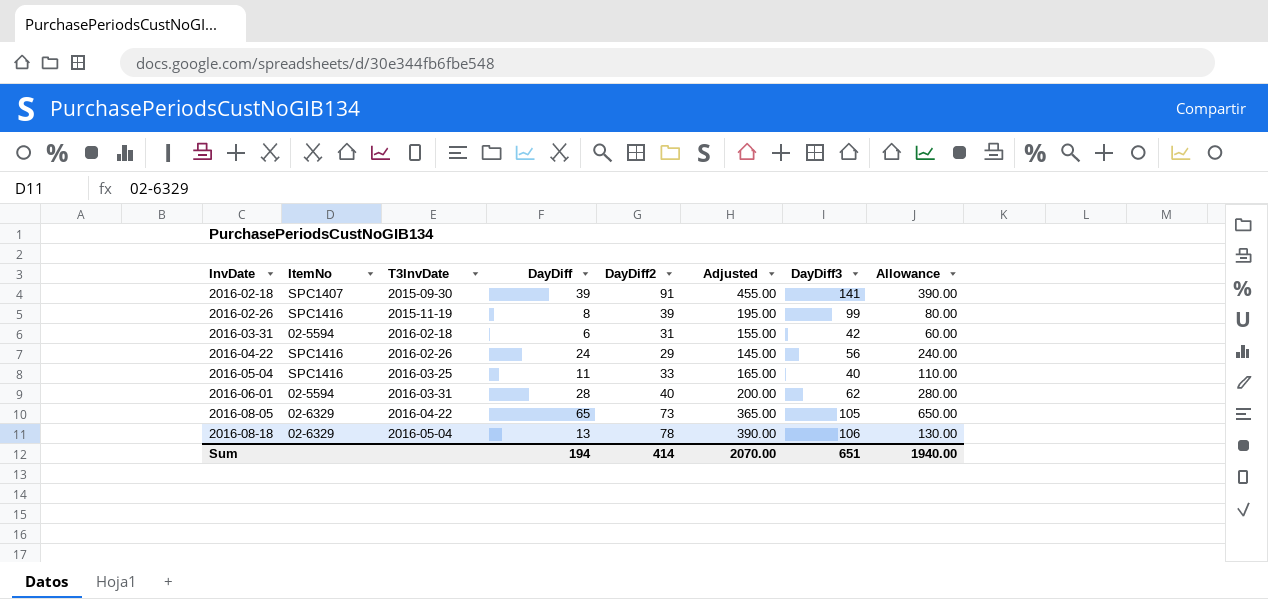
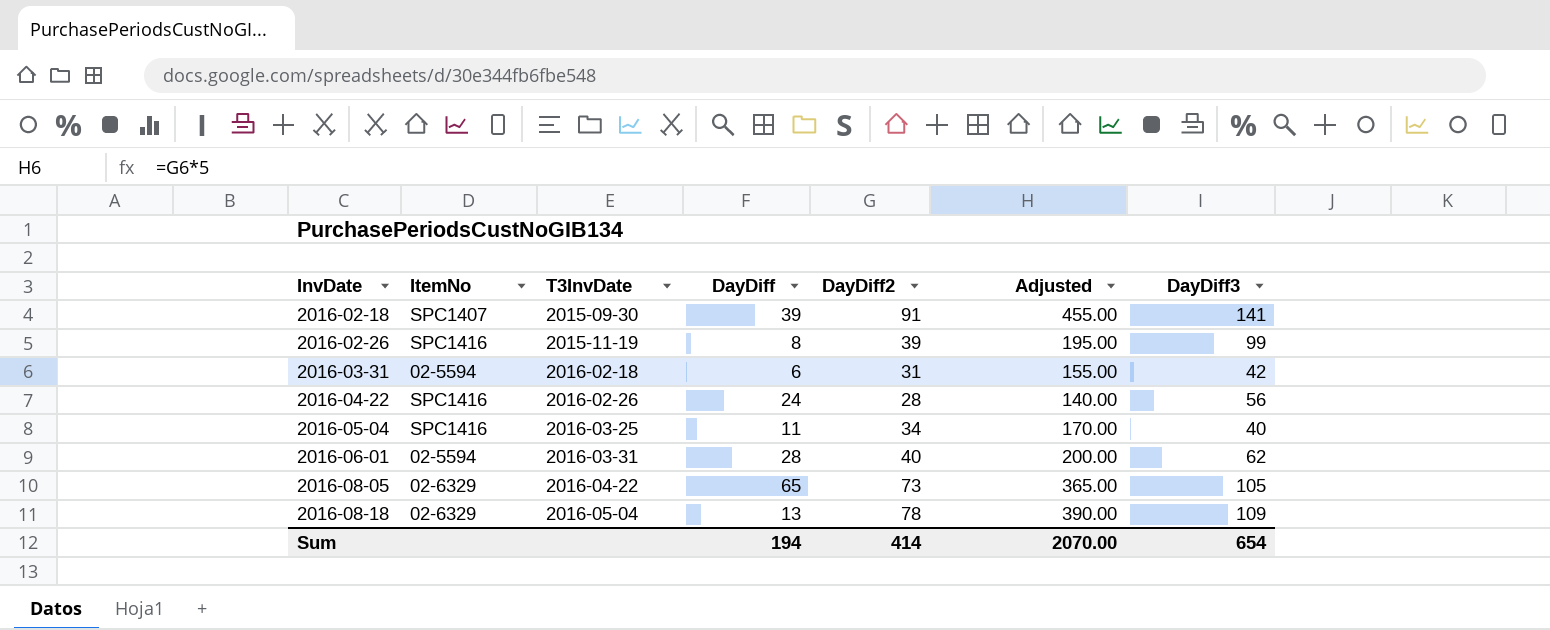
column Allowance | formula: [DayDiff] * 10 -> none
2016-04-22 | DayDiff2: 29 -> 28
2016-04-22 | Adjusted: 145.00 -> 140.00
2016-05-04 | DayDiff2: 33 -> 34
2016-05-04 | Adjusted: 165.00 -> 170.00
2016-08-18 | DayDiff3: 106 -> 109
Sum | DayDiff3: 651 -> 654

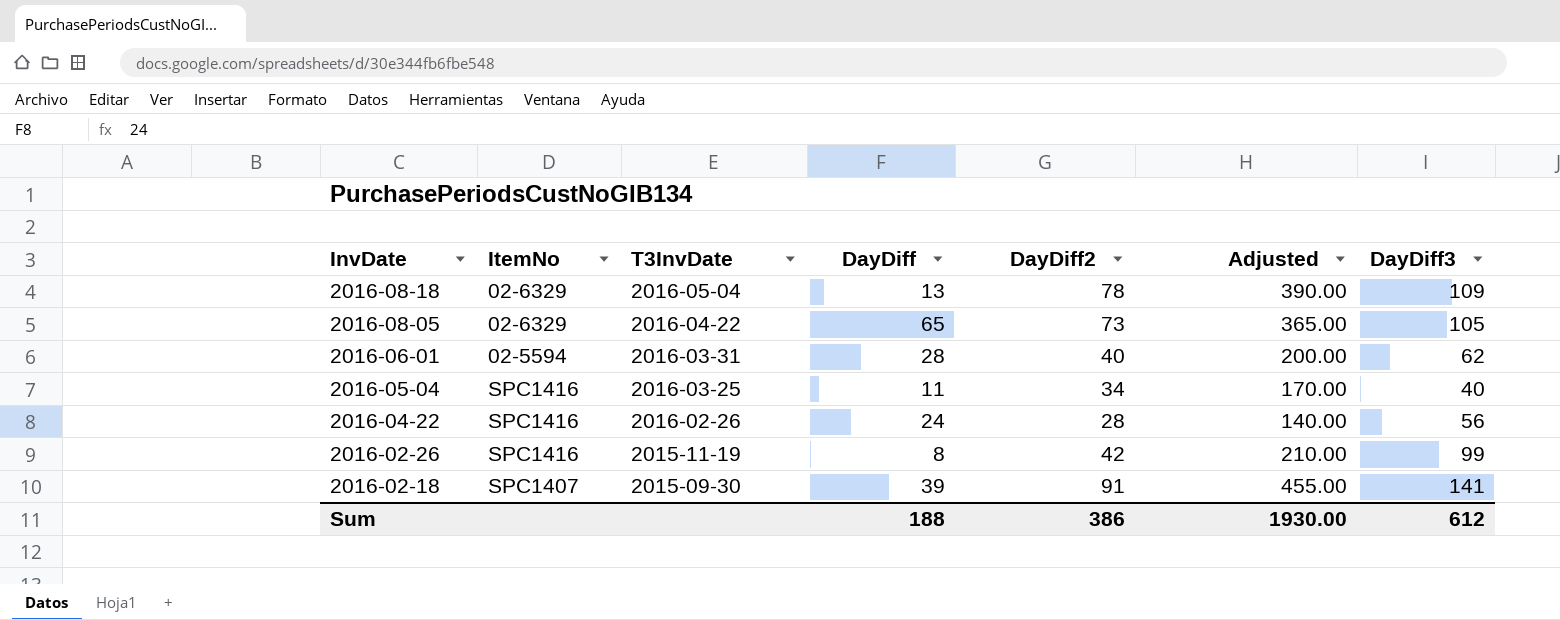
row order: InvDate ascending -> InvDate descending
row 2016-03-31: 02-5594 | 2016-02-18 | 6 | 31 | 155.00 | 42 -> none
2016-02-26 | DayDiff2: 39 -> 42
2016-02-26 | Adjusted: 195.00 -> 210.00
Sum | DayDiff: 194 -> 188
Sum | DayDiff2: 414 -> 386
Sum | Adjusted: 2070.00 -> 1930.00
Sum | DayDiff3: 654 -> 612

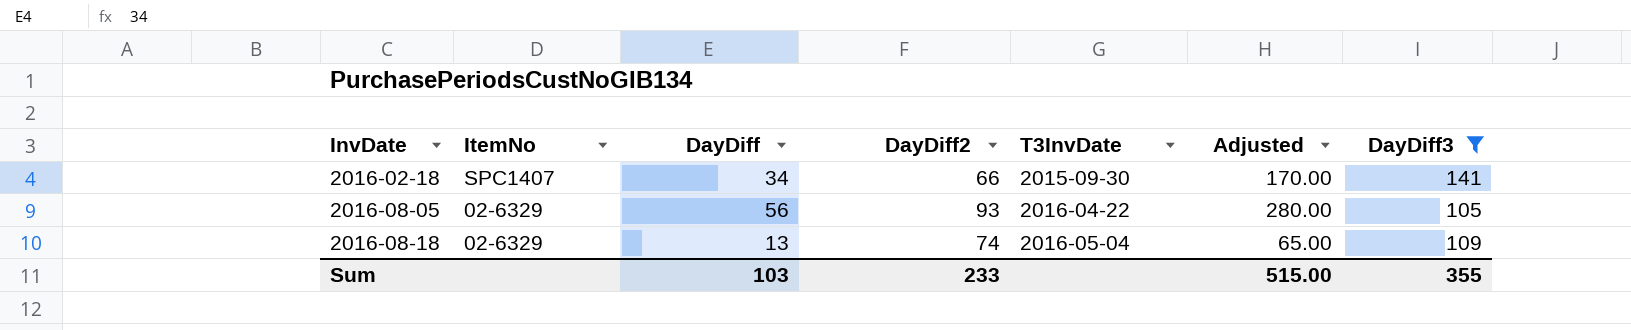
filter: none -> DayDiff3 >= 105
row order: InvDate descending -> InvDate ascending
column T3InvDate | position: 3 -> 5
column Adjusted | formula: [DayDiff2] * 5 -> [DayDiff] * 5
2016-02-18 | DayDiff: 39 -> 34
2016-02-18 | DayDiff2: 91 -> 66
2016-08-05 | DayDiff: 65 -> 56
2016-08-05 | DayDiff2: 73 -> 93
2016-08-18 | DayDiff2: 78 -> 74
Sum | DayDiff: 188 -> 103
Sum | DayDiff2: 386 -> 233
Sum | Adjusted: 1930.00 -> 515.00
Sum | DayDiff3: 612 -> 355

